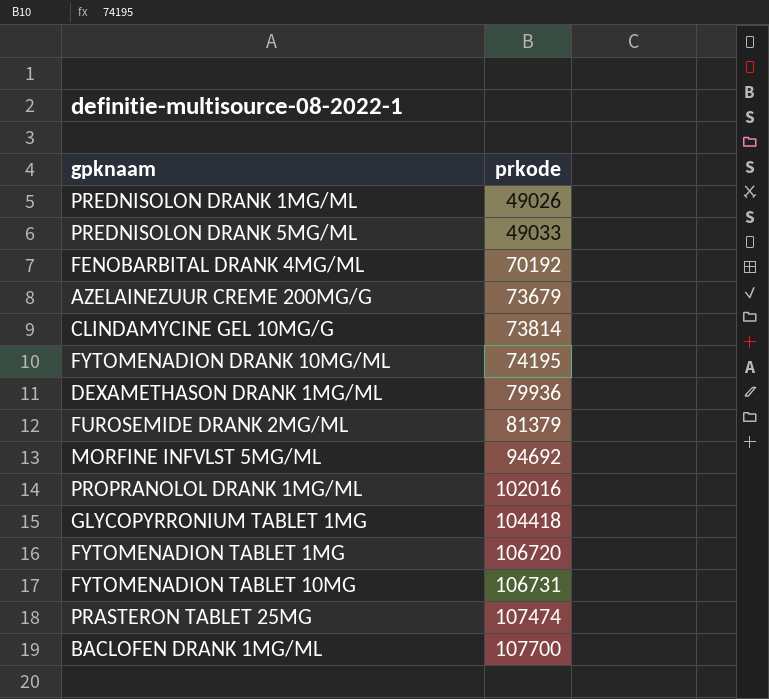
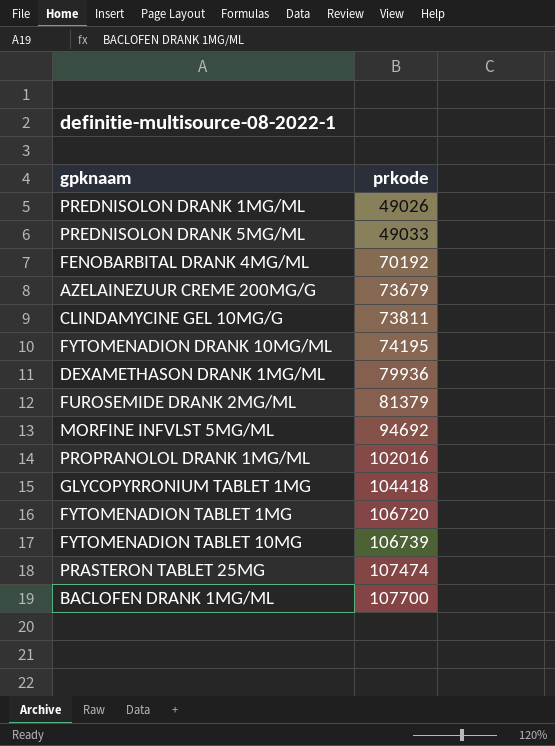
CLINDAMYCINE GEL 10MG/G | prkode: 73814 -> 73811
FYTOMENADION TABLET 10MG | prkode: 106731 -> 106739

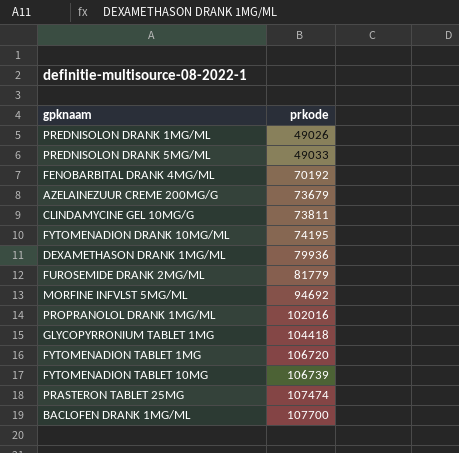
FUROSEMIDE DRANK 2MG/ML | prkode: 81379 -> 81779

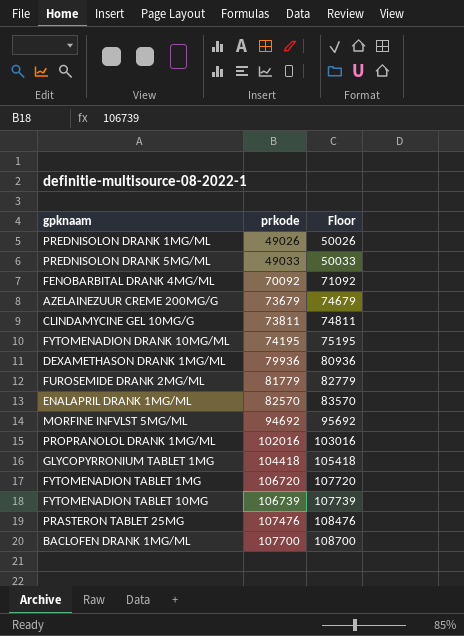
column Floor | formula: none -> [prkode] + 1000
FENOBARBITAL DRANK 4MG/ML | prkode: 70192 -> 70092
row ENALAPRIL DRANK 1MG/ML: none -> 82570 | 83570
PRASTERON TABLET 25MG | prkode: 107474 -> 107476

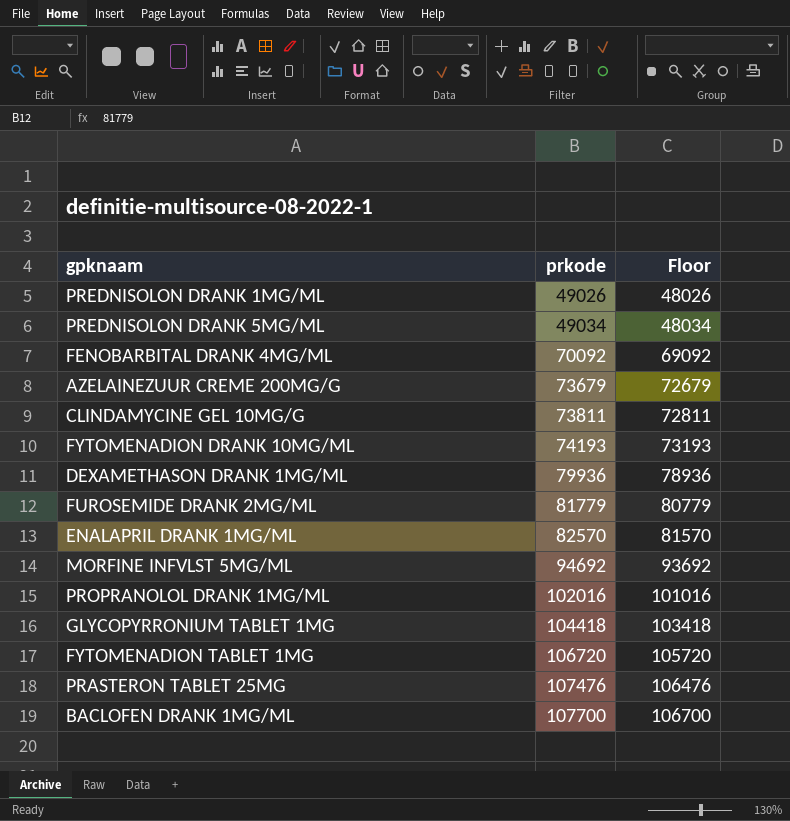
column Floor | formula: [prkode] + 1000 -> [prkode] - 1000
row FYTOMENADION TABLET 10MG: 106739 | 107739 -> none
PREDNISOLON DRANK 5MG/ML | prkode: 49033 -> 49034
FYTOMENADION DRANK 10MG/ML | prkode: 74195 -> 74193

